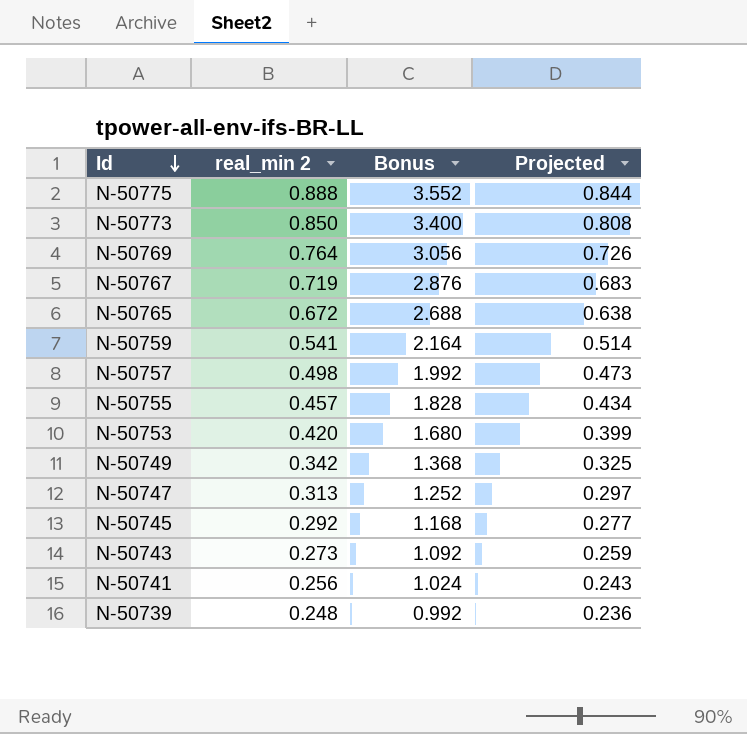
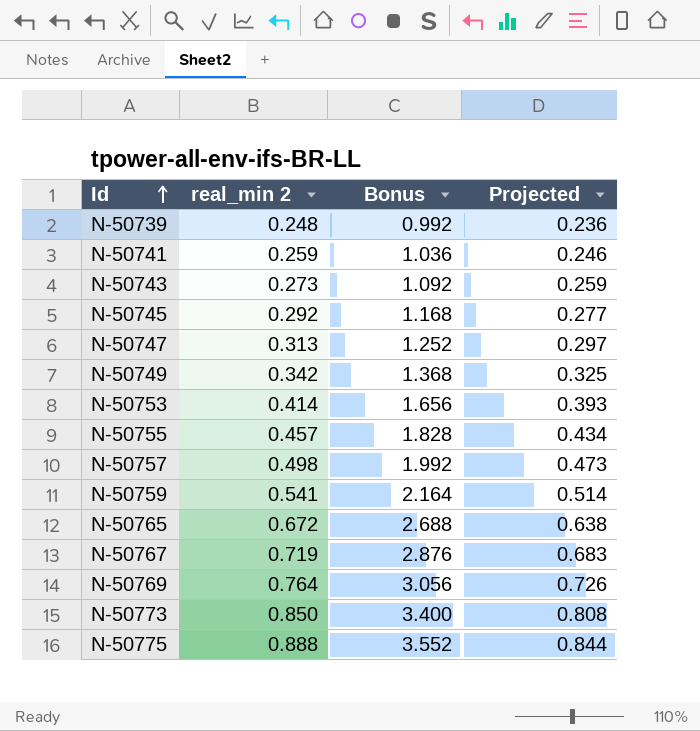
row order: Id descending -> Id ascending
N-50741 | real_min 2: 0.256 -> 0.259
N-50741 | Bonus: 1.024 -> 1.036
N-50741 | Projected: 0.243 -> 0.246
N-50753 | real_min 2: 0.420 -> 0.414
N-50753 | Bonus: 1.680 -> 1.656
N-50753 | Projected: 0.399 -> 0.393

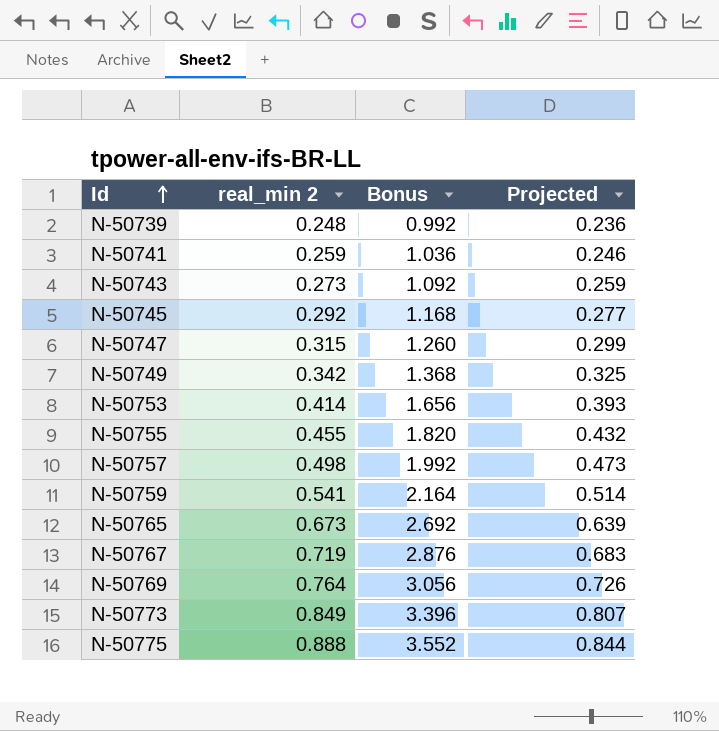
N-50747 | real_min 2: 0.313 -> 0.315
N-50747 | Bonus: 1.252 -> 1.260
N-50747 | Projected: 0.297 -> 0.299
N-50755 | real_min 2: 0.457 -> 0.455
N-50755 | Bonus: 1.828 -> 1.820
N-50755 | Projected: 0.434 -> 0.432
N-50765 | real_min 2: 0.672 -> 0.673
N-50765 | Bonus: 2.688 -> 2.692
N-50765 | Projected: 0.638 -> 0.639
N-50773 | real_min 2: 0.850 -> 0.849
N-50773 | Bonus: 3.400 -> 3.396
N-50773 | Projected: 0.808 -> 0.807

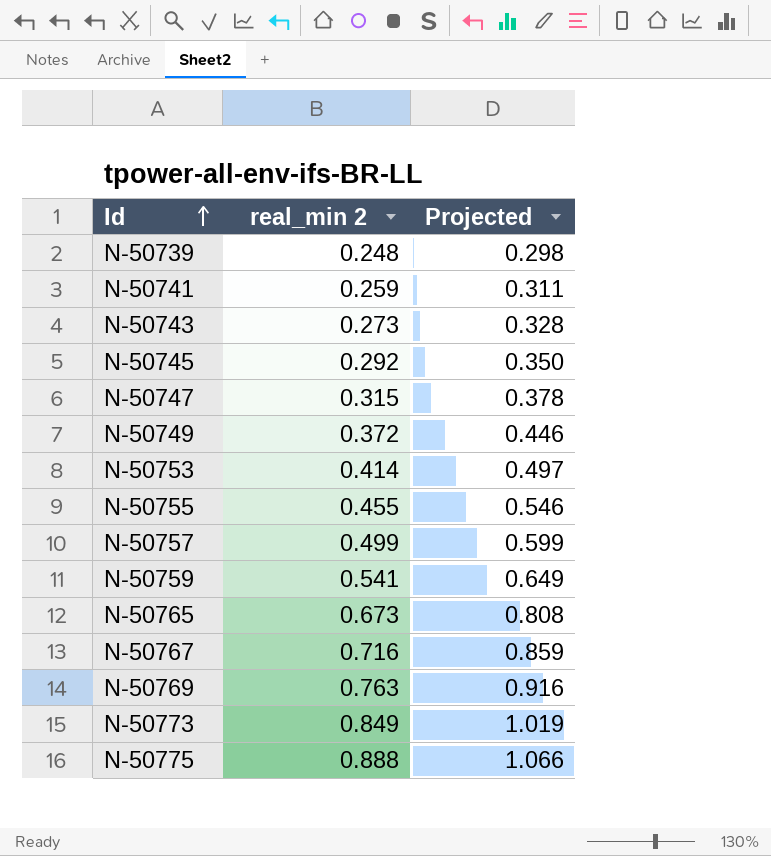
column Bonus | formula: [real_min 2] * 4 -> none
column Projected | formula: [real_min 2] * 0.95 -> [real_min 2] * 1.2
N-50749 | real_min 2: 0.342 -> 0.372
N-50757 | real_min 2: 0.498 -> 0.499
N-50767 | real_min 2: 0.719 -> 0.716
N-50769 | real_min 2: 0.764 -> 0.763

